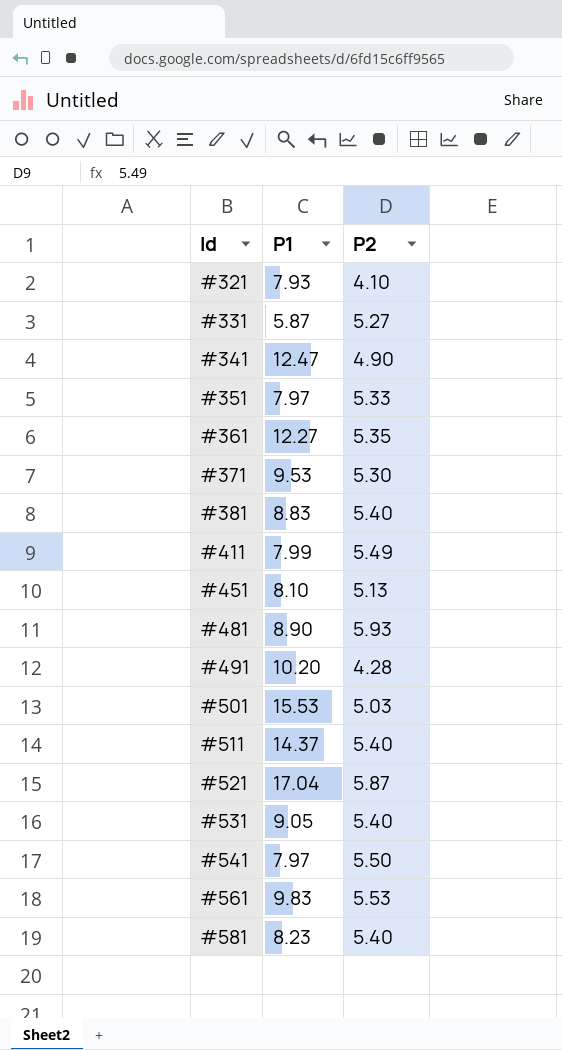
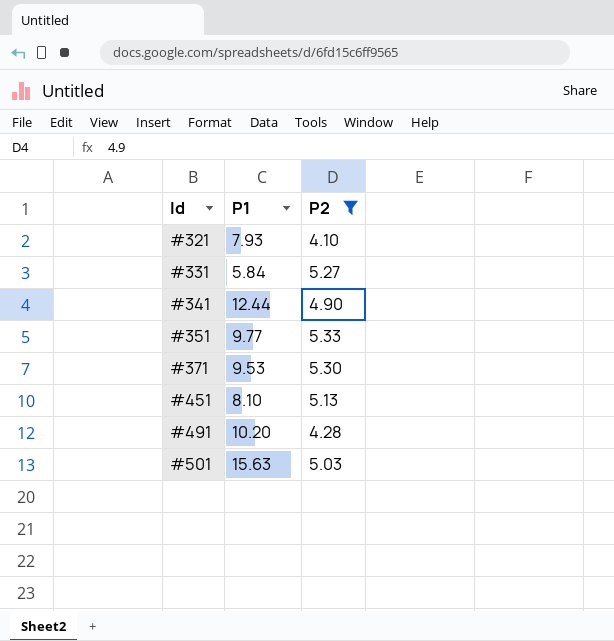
filter: none -> P2 <= 5.33
#331 | P1: 5.87 -> 5.84
#341 | P1: 12.47 -> 12.44
#351 | P1: 7.97 -> 9.77
#501 | P1: 15.53 -> 15.63

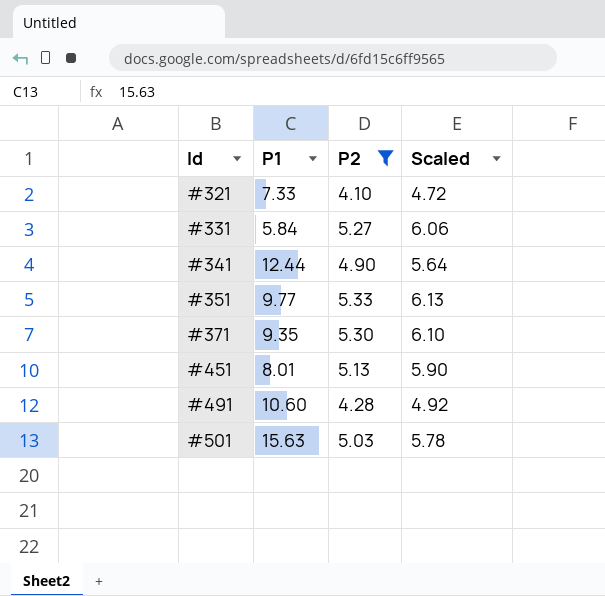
column Scaled | formula: none -> [P2] * 1.15
#321 | P1: 7.93 -> 7.33
#371 | P1: 9.53 -> 9.35
#451 | P1: 8.10 -> 8.01
#491 | P1: 10.20 -> 10.60

